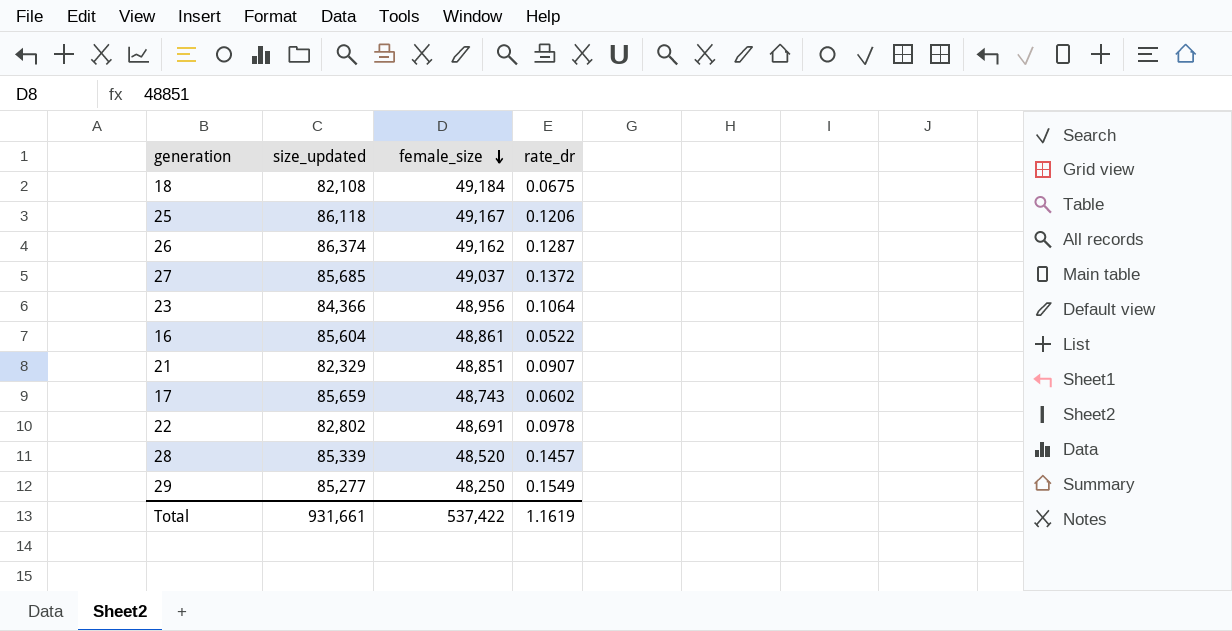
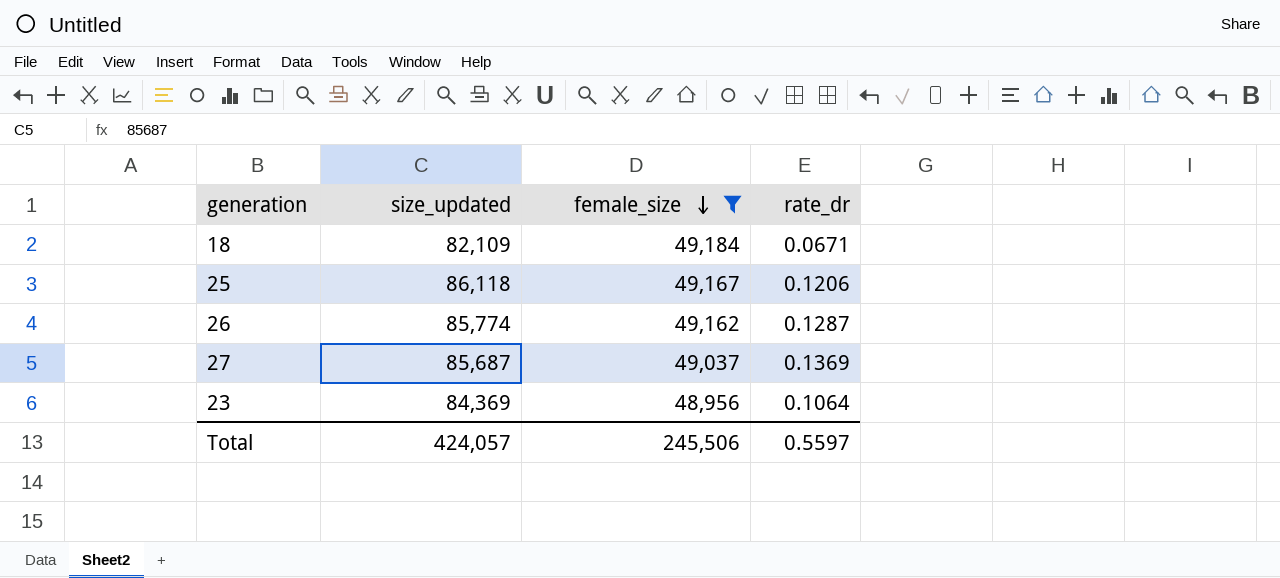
filter: none -> female_size >= 48,956
18 | size_updated: 82,108 -> 82,109
18 | rate_dr: 0.0675 -> 0.0671
26 | size_updated: 86,374 -> 85,774
27 | size_updated: 85,685 -> 85,687
27 | rate_dr: 0.1372 -> 0.1369
23 | size_updated: 84,366 -> 84,369
Total | size_updated: 931,661 -> 424,057
Total | female_size: 537,422 -> 245,506
Total | rate_dr: 1.1619 -> 0.5597

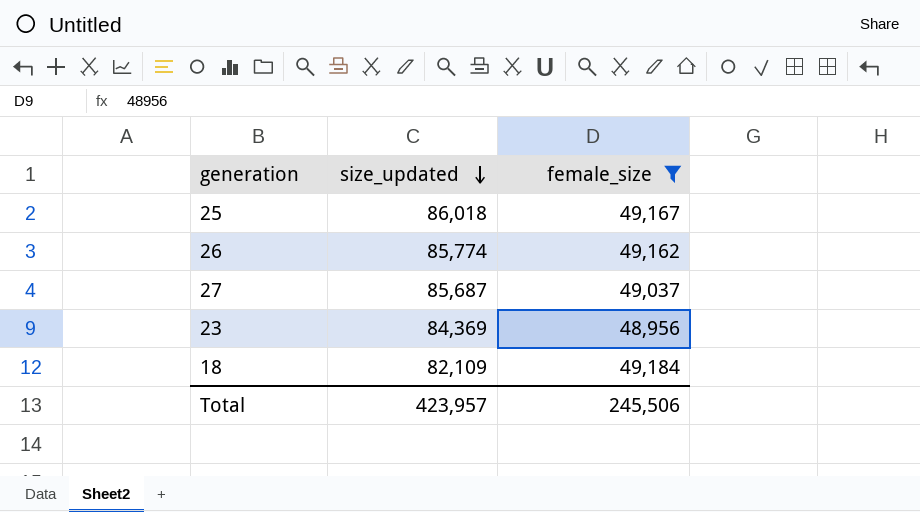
row order: female_size descending -> size_updated descending
column rate_dr | position: 4 -> none
25 | size_updated: 86,118 -> 86,018
Total | size_updated: 424,057 -> 423,957

